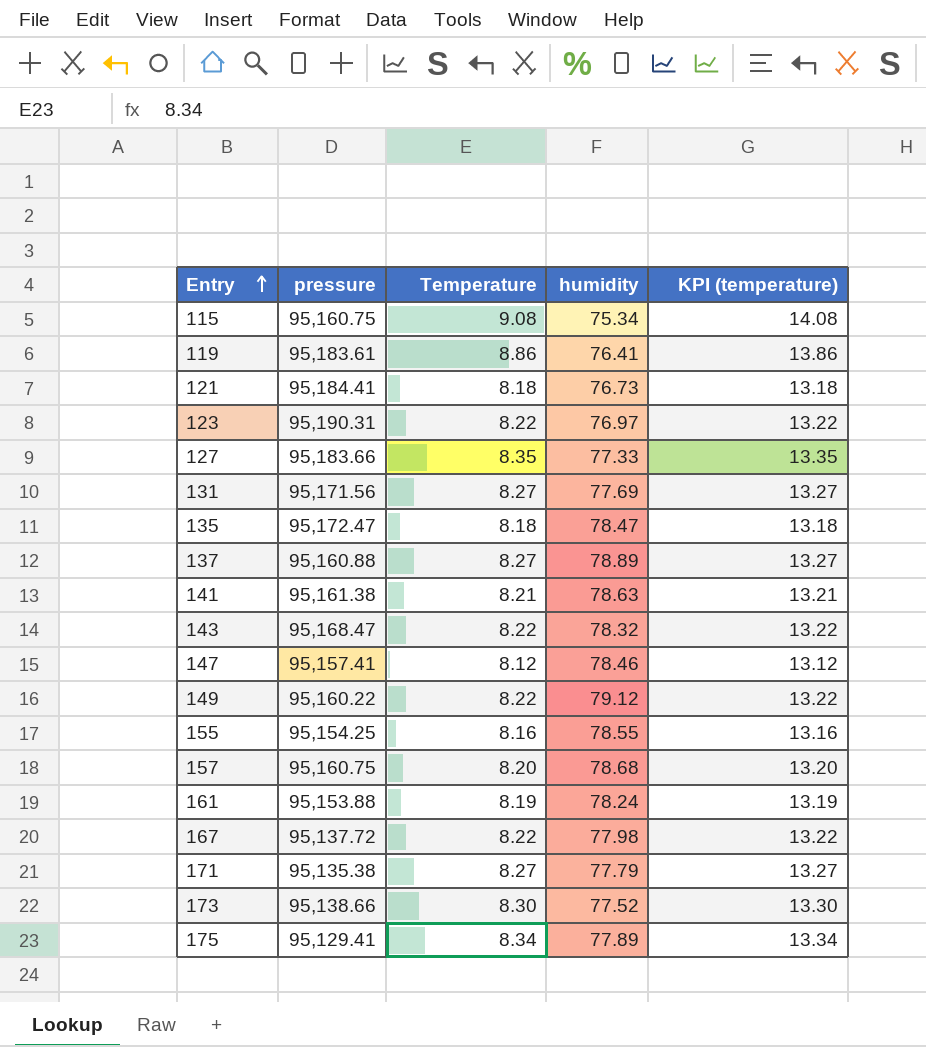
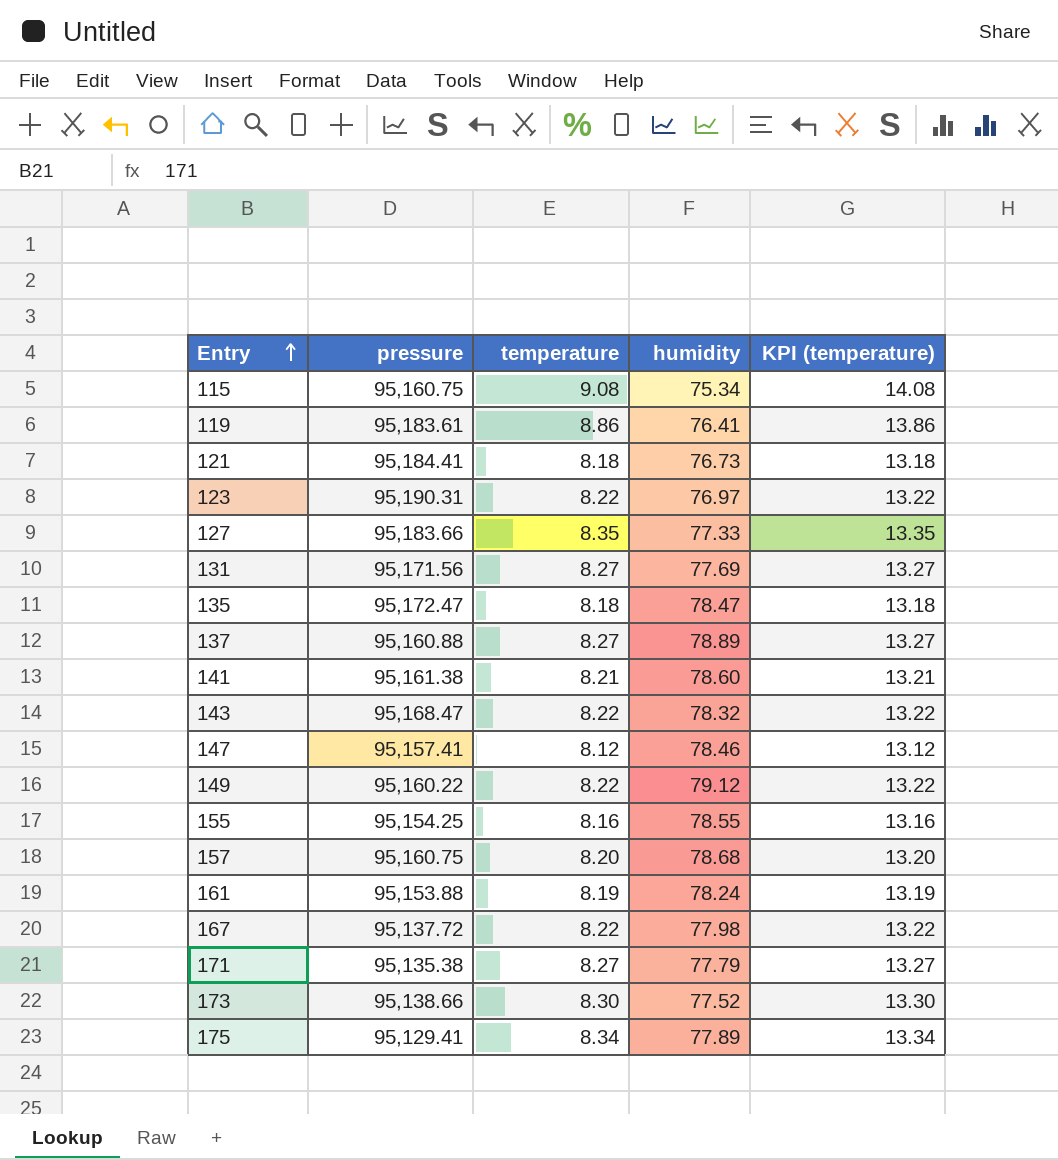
column name: Temperature -> temperature
141 | humidity: 78.63 -> 78.60

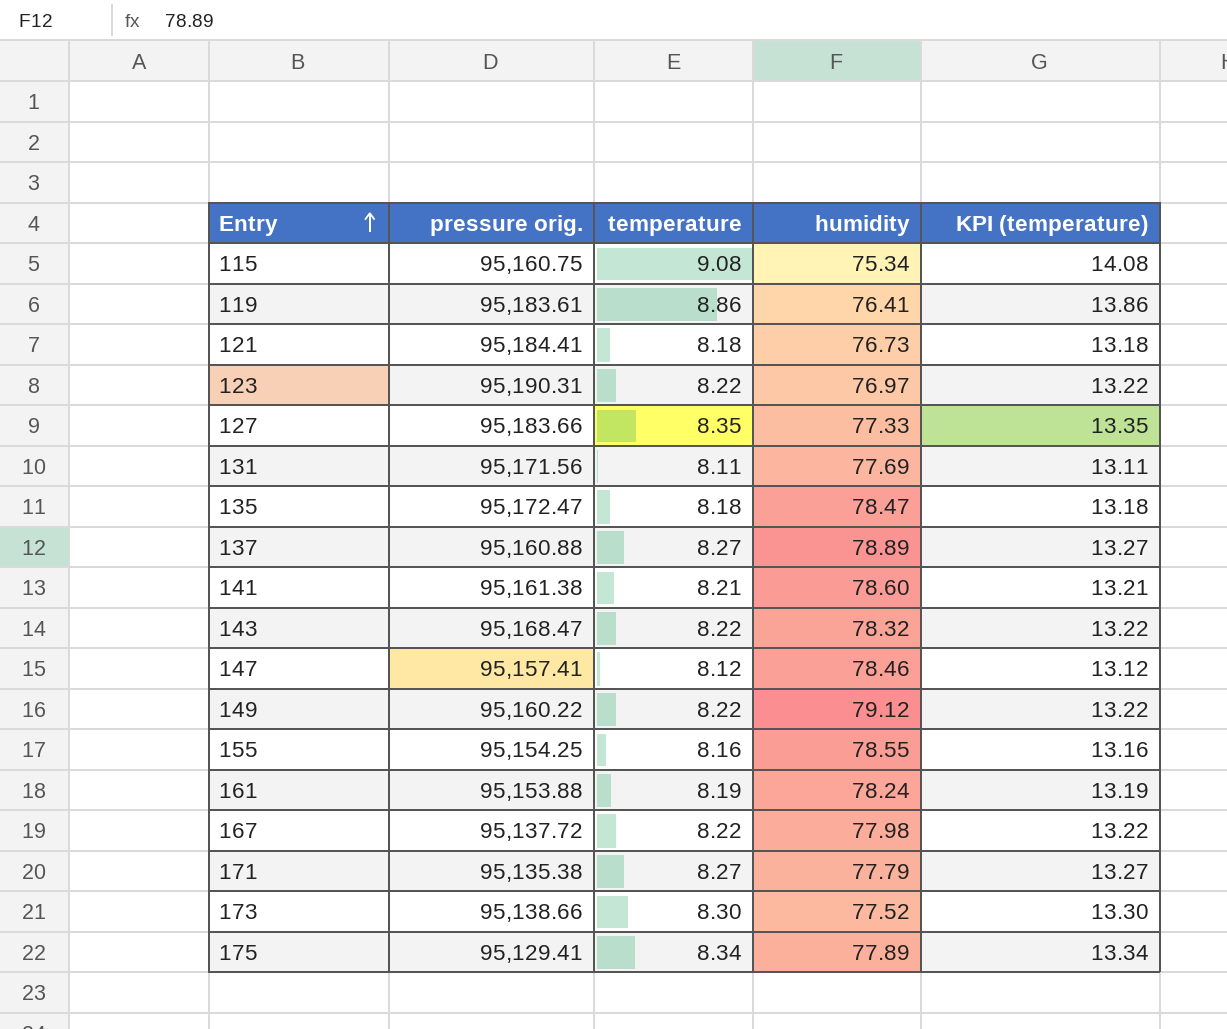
column name: pressure -> pressure orig.
row 157: 95,160.75 | 8.20 | 78.68 | 13.20 -> none
131 | temperature: 8.27 -> 8.11
131 | KPI (temperature): 13.27 -> 13.11

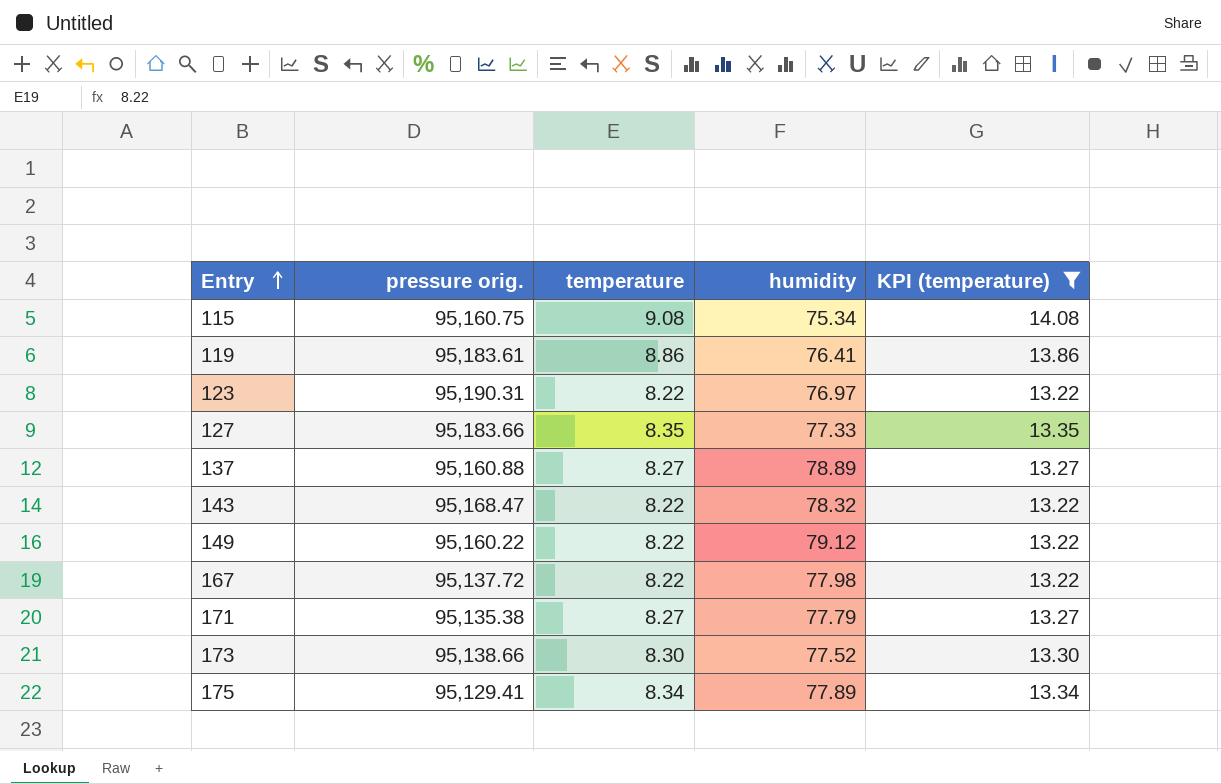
filter: none -> KPI (temperature) >= 13.22

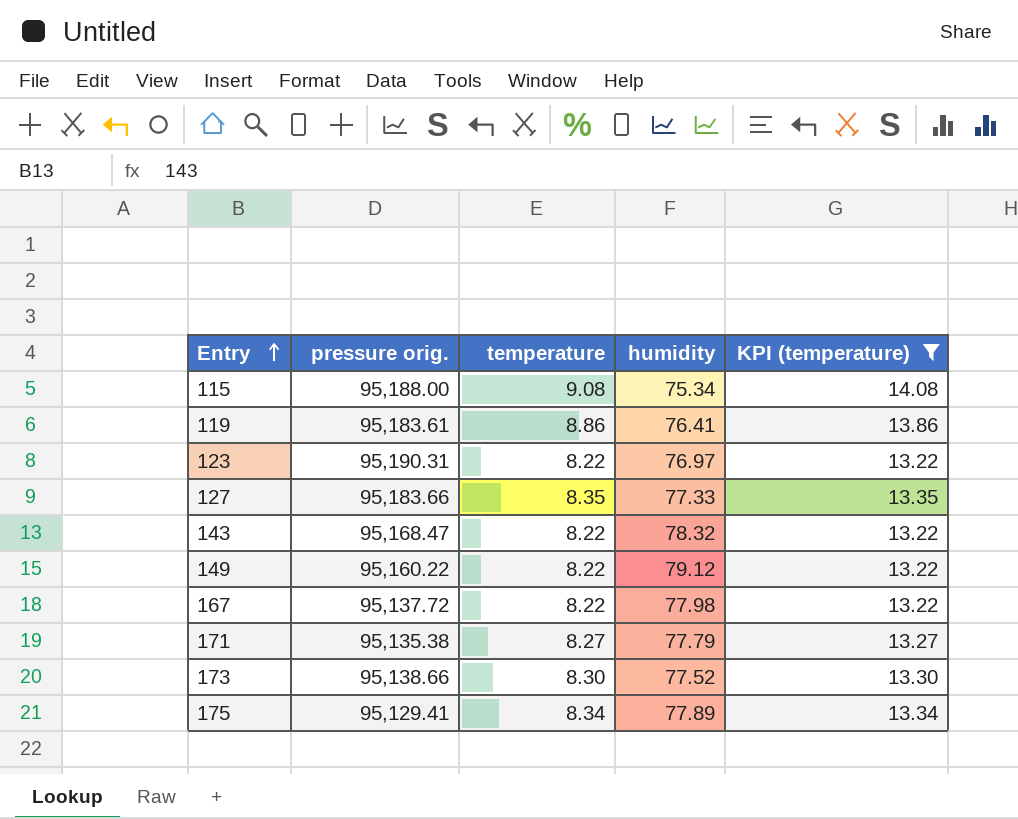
row 137: 95,160.88 | 8.27 | 78.89 | 13.27 -> none
115 | pressure orig.: 95,160.75 -> 95,188.00

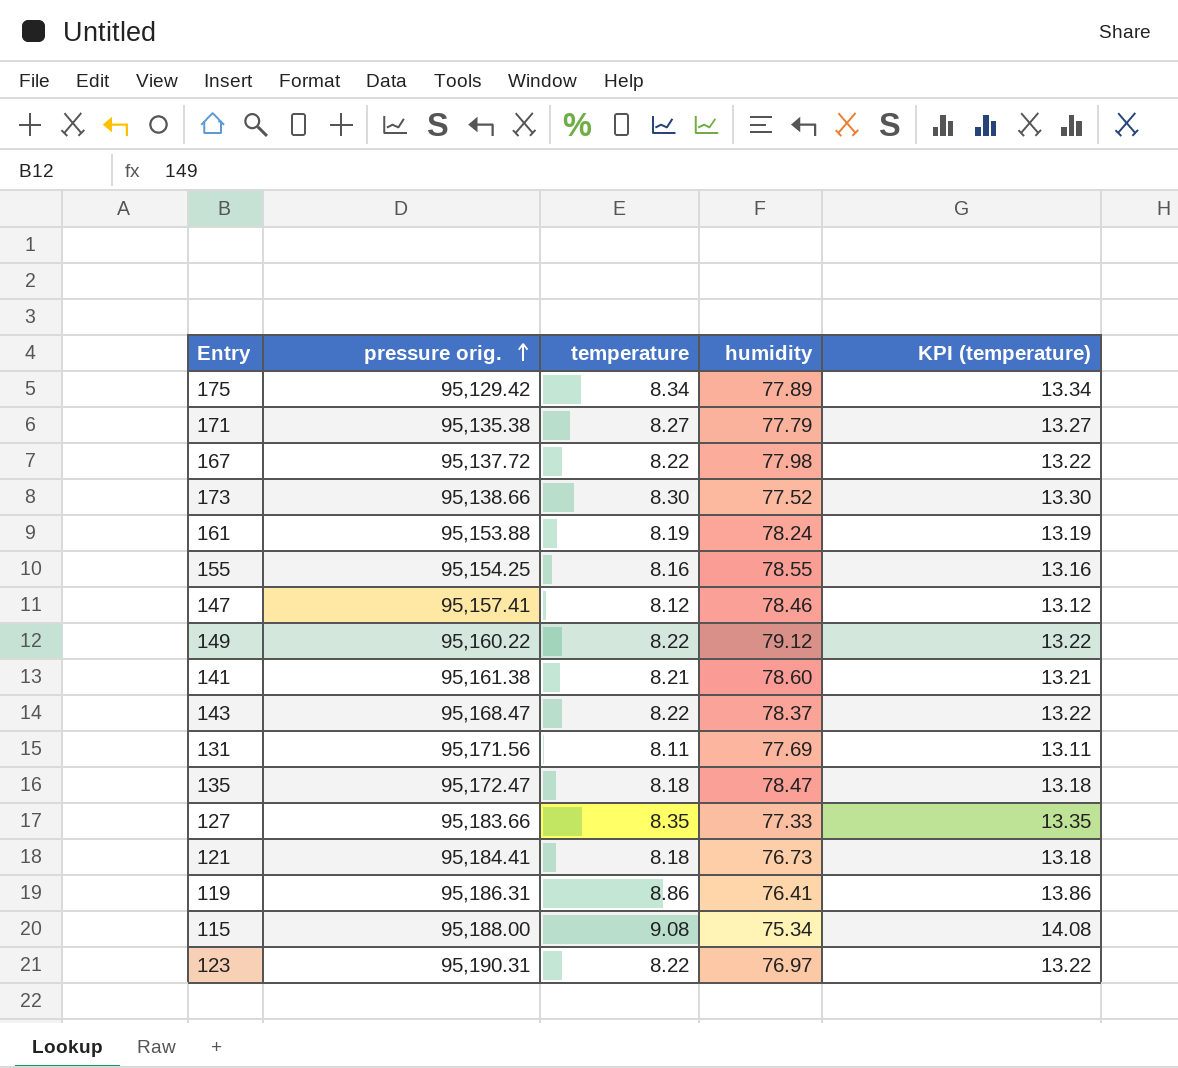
filter: KPI (temperature) >= 13.22 -> none
row order: Entry ascending -> pressure orig. ascending
175 | pressure orig.: 95,129.41 -> 95,129.42
143 | humidity: 78.32 -> 78.37
119 | pressure orig.: 95,183.61 -> 95,186.31

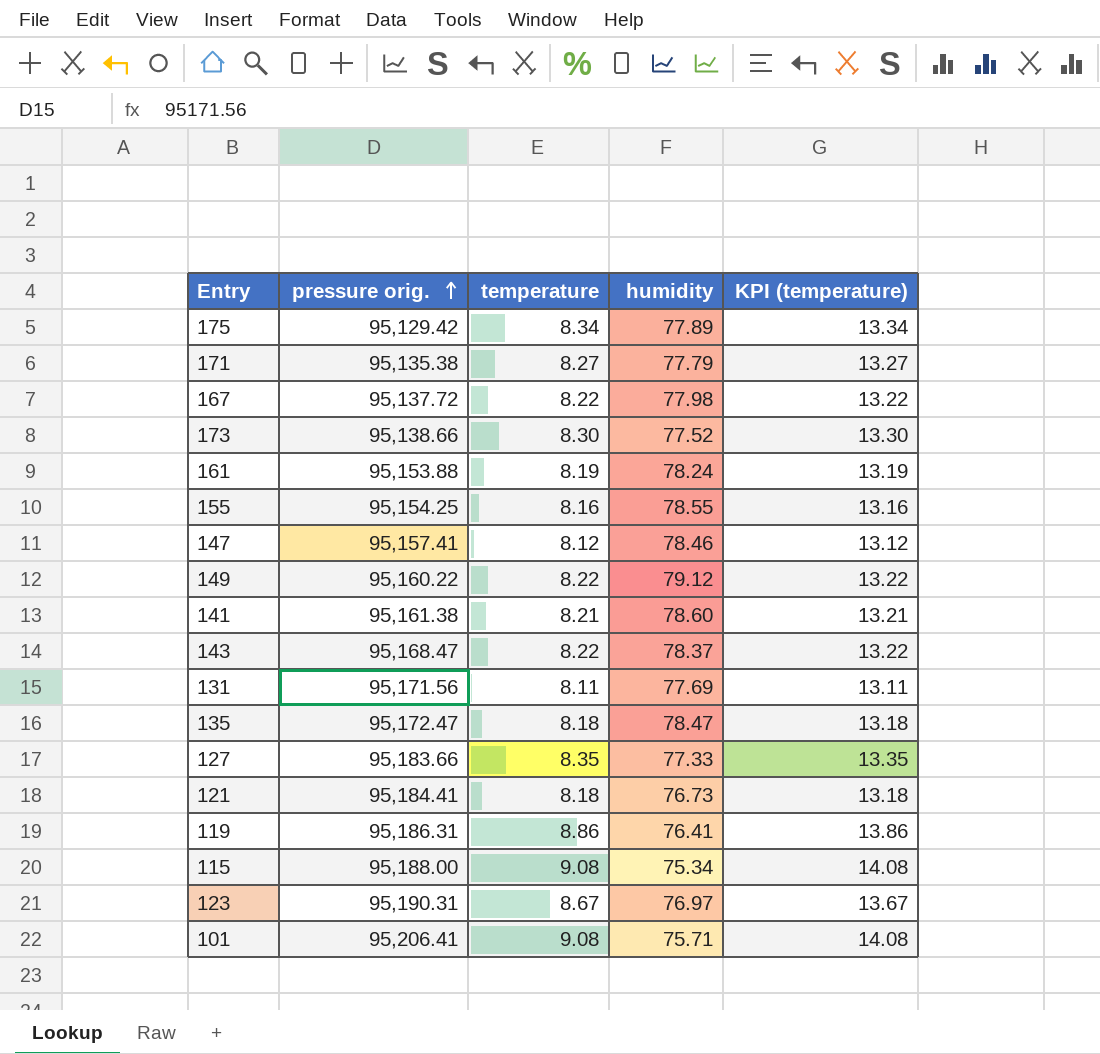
123 | temperature: 8.22 -> 8.67
123 | KPI (temperature): 13.22 -> 13.67
row 101: none -> 95,206.41 | 9.08 | 75.71 | 14.08

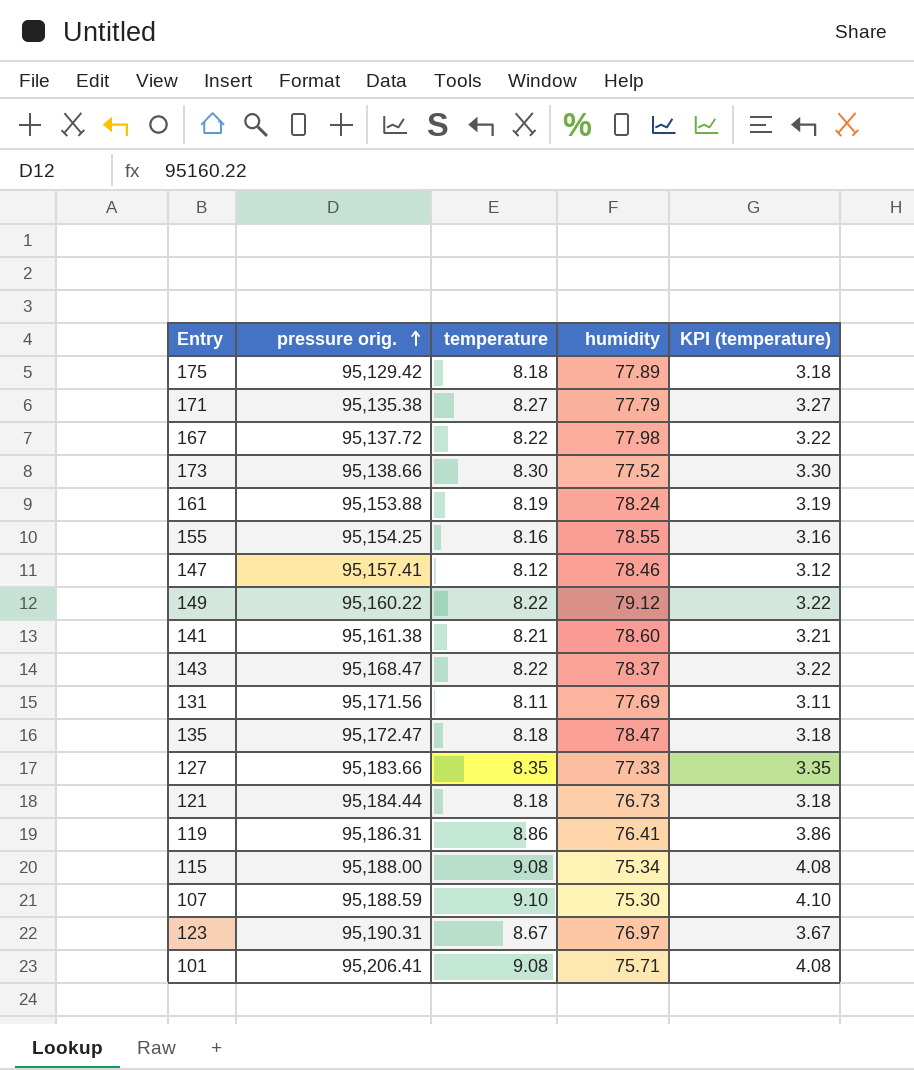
column KPI (temperature) | formula: [temperature] + 5 -> [temperature] - 5
175 | temperature: 8.34 -> 8.18
121 | pressure orig.: 95,184.41 -> 95,184.44
row 107: none -> 95,188.59 | 9.10 | 75.30 | 4.10

